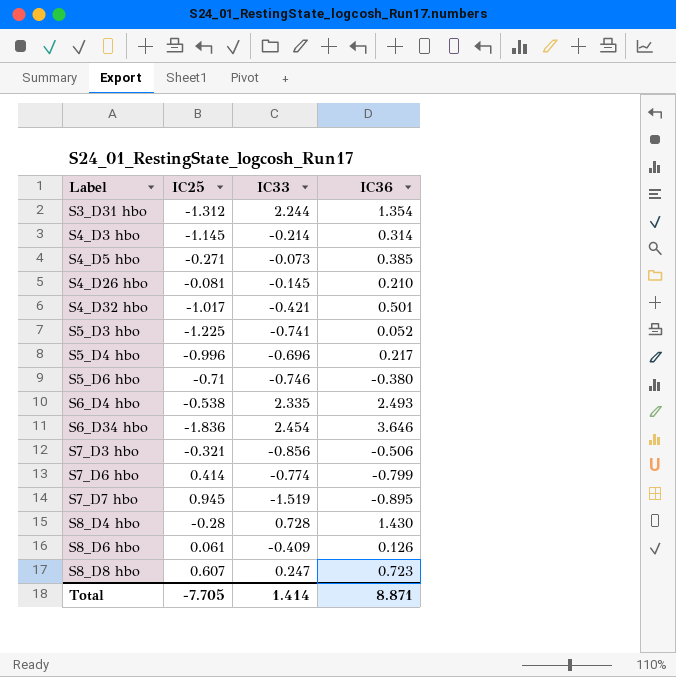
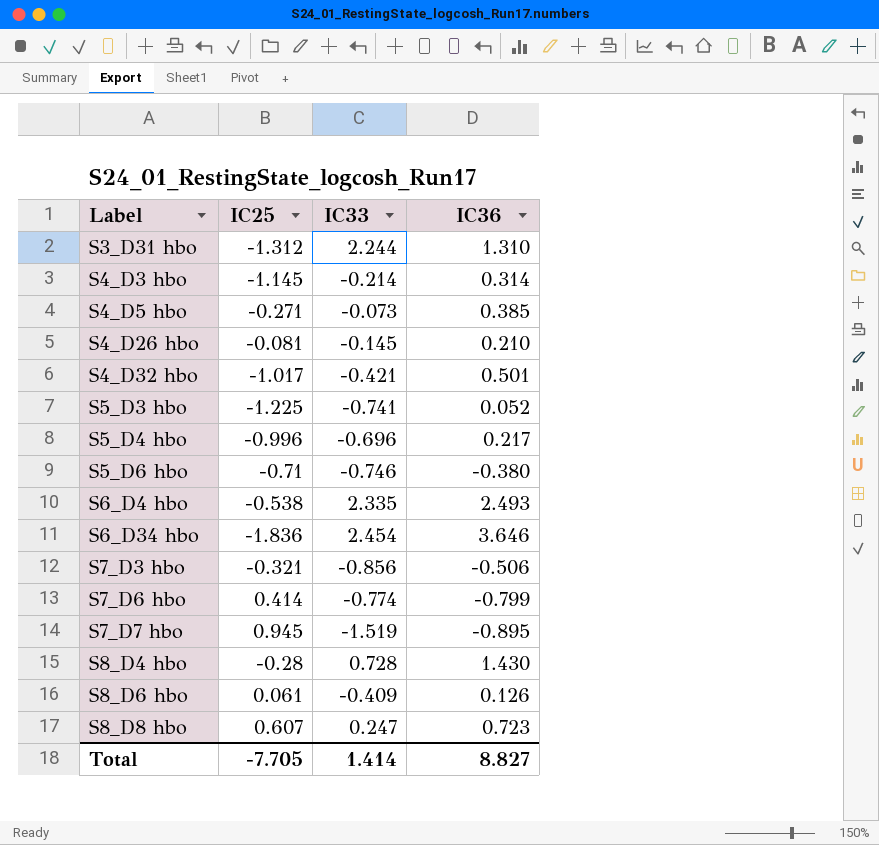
S3_D31 hbo | IC36: 1.354 -> 1.310
Total | IC36: 8.871 -> 8.827

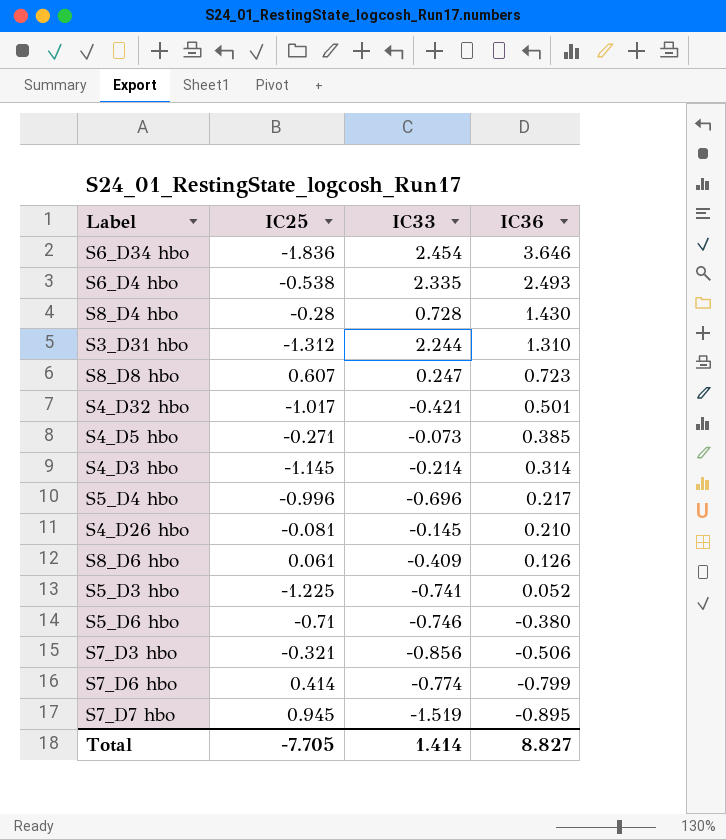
row order: Label ascending -> IC36 descending

